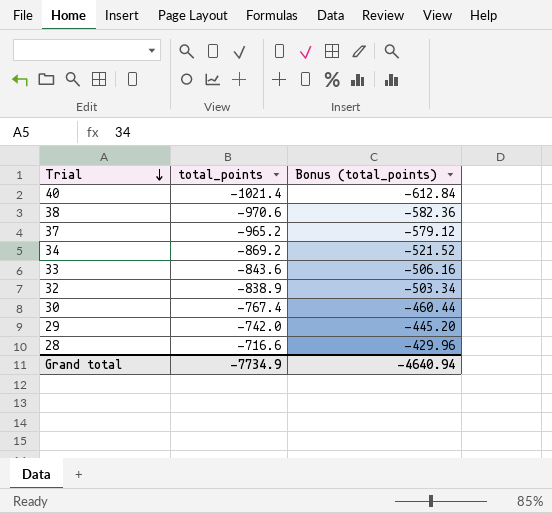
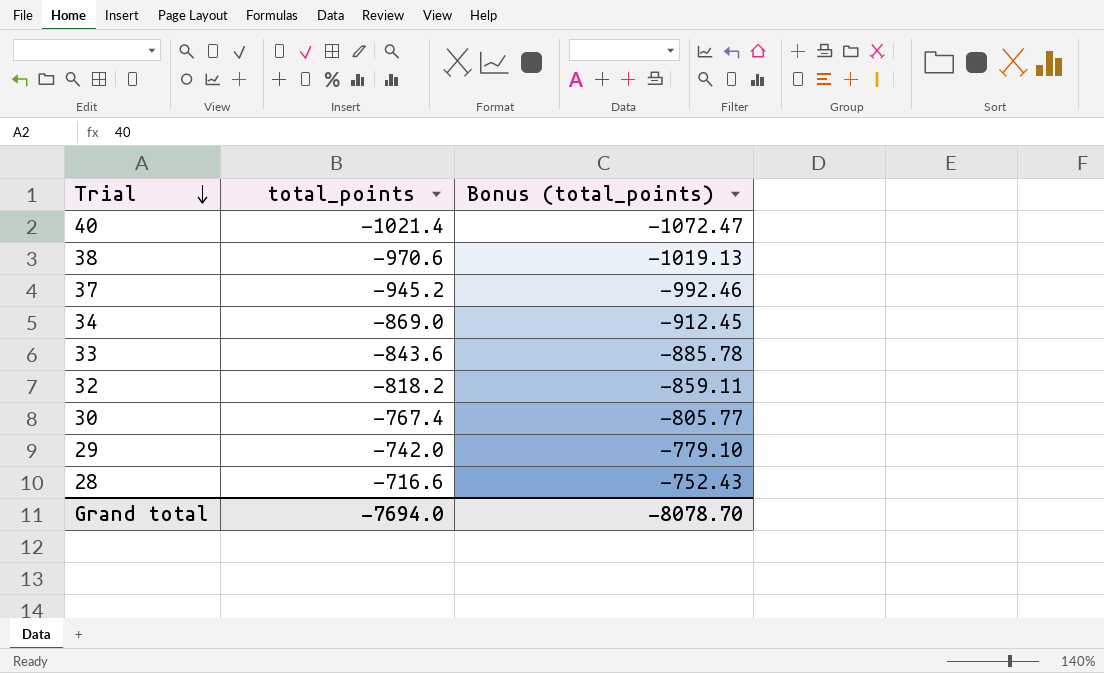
column Bonus (total_points) | formula: [total_points] * 0.6 -> [total_points] * 1.05
37 | total_points: -965.2 -> -945.2
34 | total_points: -869.2 -> -869.0
32 | total_points: -838.9 -> -818.2
Grand total | total_points: -7734.9 -> -7694.0
Grand total | Bonus (total_points): -4640.94 -> -8078.70

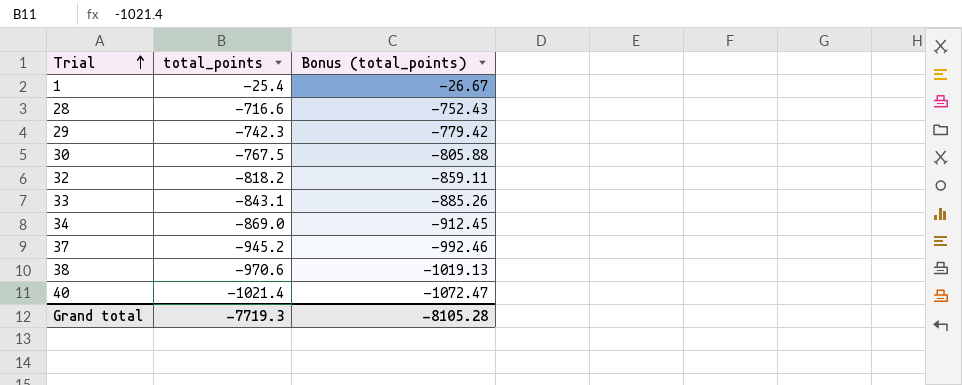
row order: Trial descending -> Trial ascending
row 1: none -> -25.4 | -26.67
29 | total_points: -742.0 -> -742.3
29 | Bonus (total_points): -779.10 -> -779.42
30 | total_points: -767.4 -> -767.5
30 | Bonus (total_points): -805.77 -> -805.88
33 | total_points: -843.6 -> -843.1
33 | Bonus (total_points): -885.78 -> -885.26
Grand total | total_points: -7694.0 -> -7719.3
Grand total | Bonus (total_points): -8078.70 -> -8105.28

